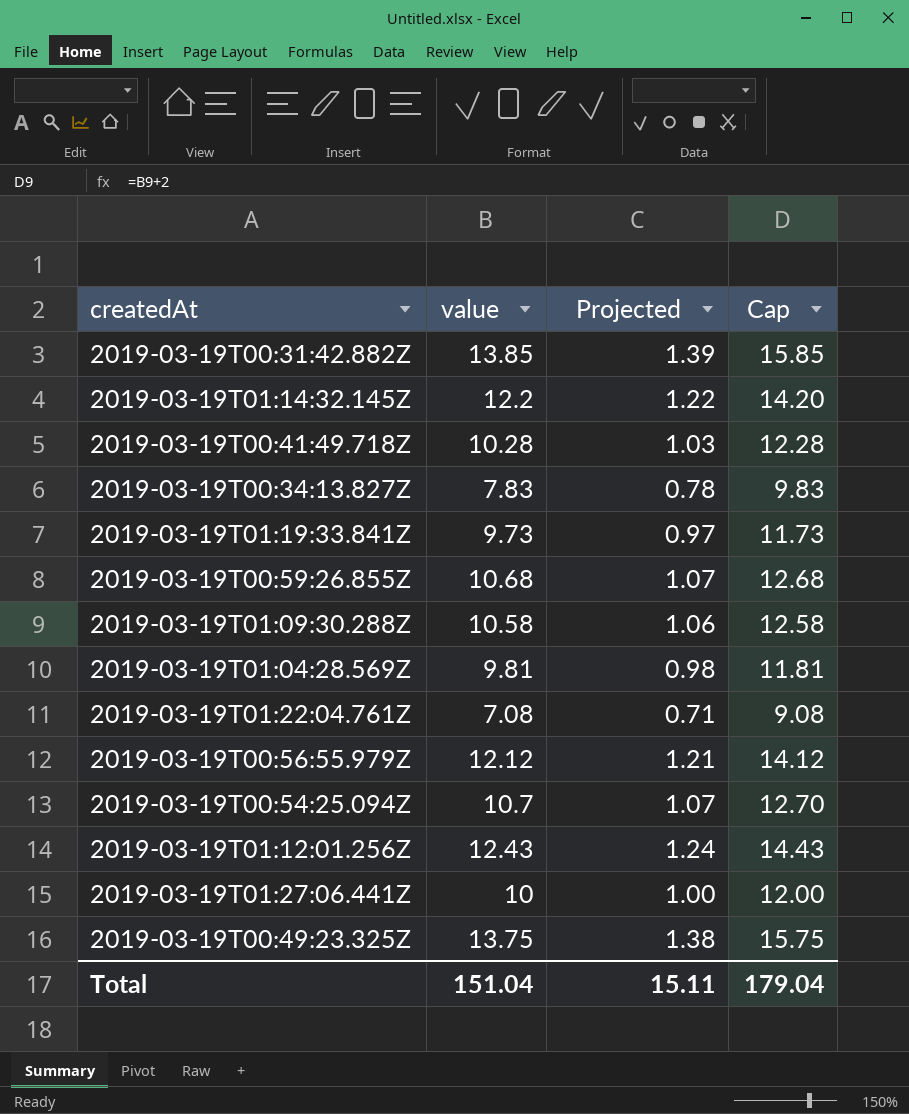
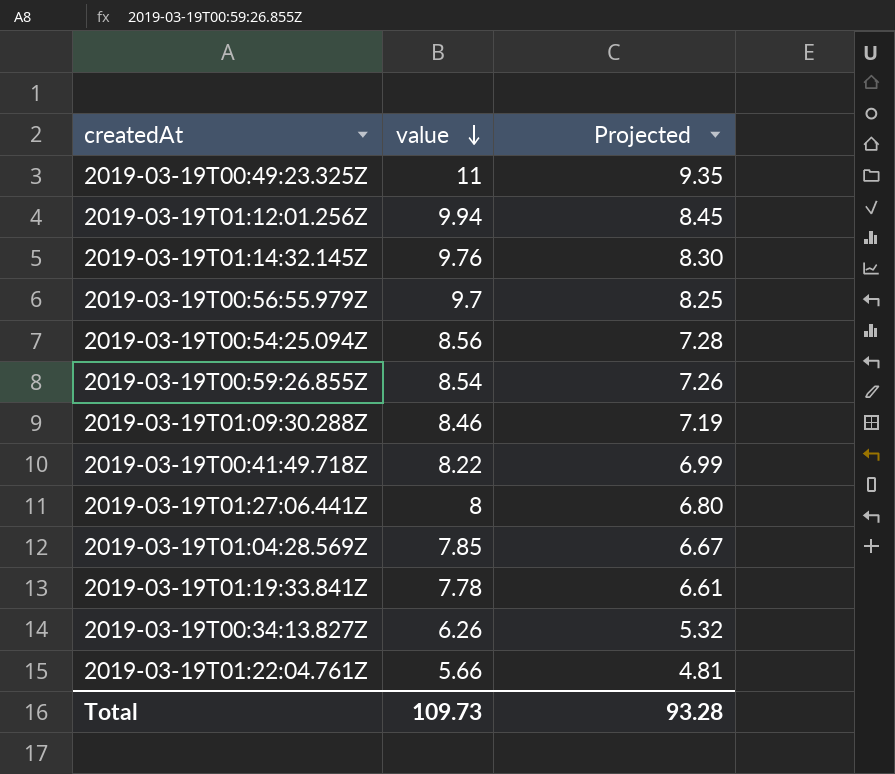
row order: none -> value descending
column Cap | formula: [value] + 2 -> none
column Projected | formula: [value] * 0.1 -> [value] * 0.85
row 2019-03-19T00:31:42.882Z: 13.85 | 1.39 | 15.85 -> none
2019-03-19T00:49:23.325Z | value: 13.75 -> 11
2019-03-19T01:12:01.256Z | value: 12.43 -> 9.94
2019-03-19T01:14:32.145Z | value: 12.2 -> 9.76
2019-03-19T00:56:55.979Z | value: 12.12 -> 9.7
2019-03-19T00:54:25.094Z | value: 10.7 -> 8.56
2019-03-19T00:59:26.855Z | value: 10.68 -> 8.54
2019-03-19T01:09:30.288Z | value: 10.58 -> 8.46
2019-03-19T00:41:49.718Z | value: 10.28 -> 8.22
2019-03-19T01:27:06.441Z | value: 10 -> 8
2019-03-19T01:04:28.569Z | value: 9.81 -> 7.85
2019-03-19T01:19:33.841Z | value: 9.73 -> 7.78
2019-03-19T00:34:13.827Z | value: 7.83 -> 6.26
2019-03-19T01:22:04.761Z | value: 7.08 -> 5.66
Total | value: 151.04 -> 109.73
Total | Projected: 15.11 -> 93.28

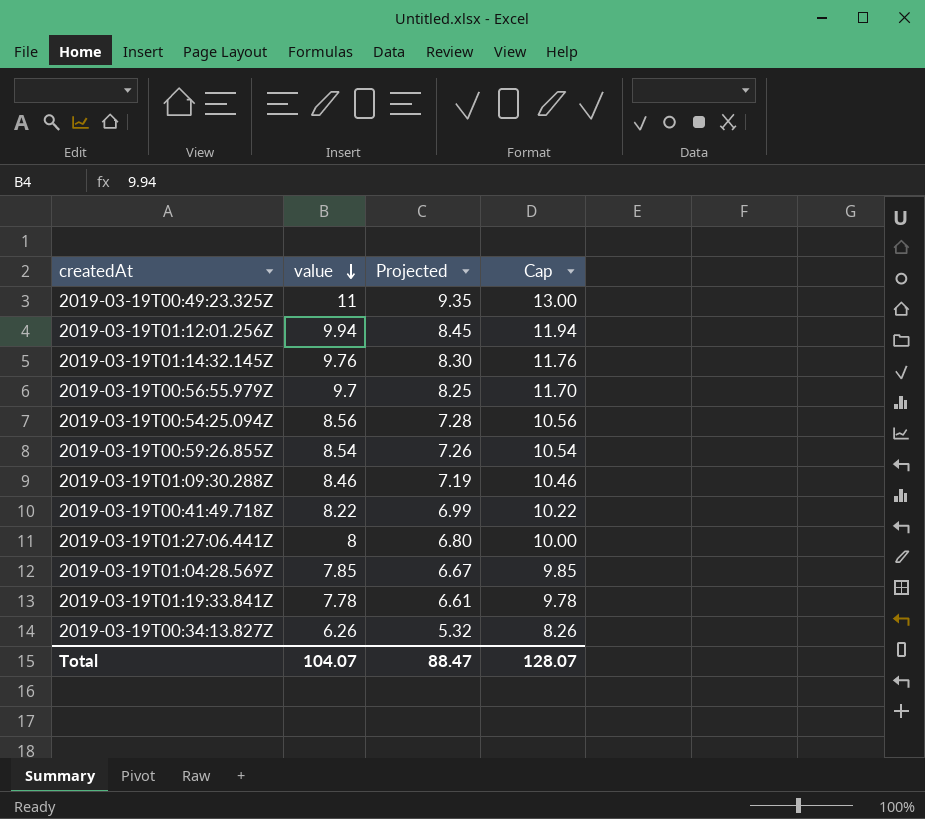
column Cap | formula: none -> [value] + 2
row 2019-03-19T01:22:04.761Z: 5.66 | 4.81 -> none
Total | value: 109.73 -> 104.07
Total | Projected: 93.28 -> 88.47

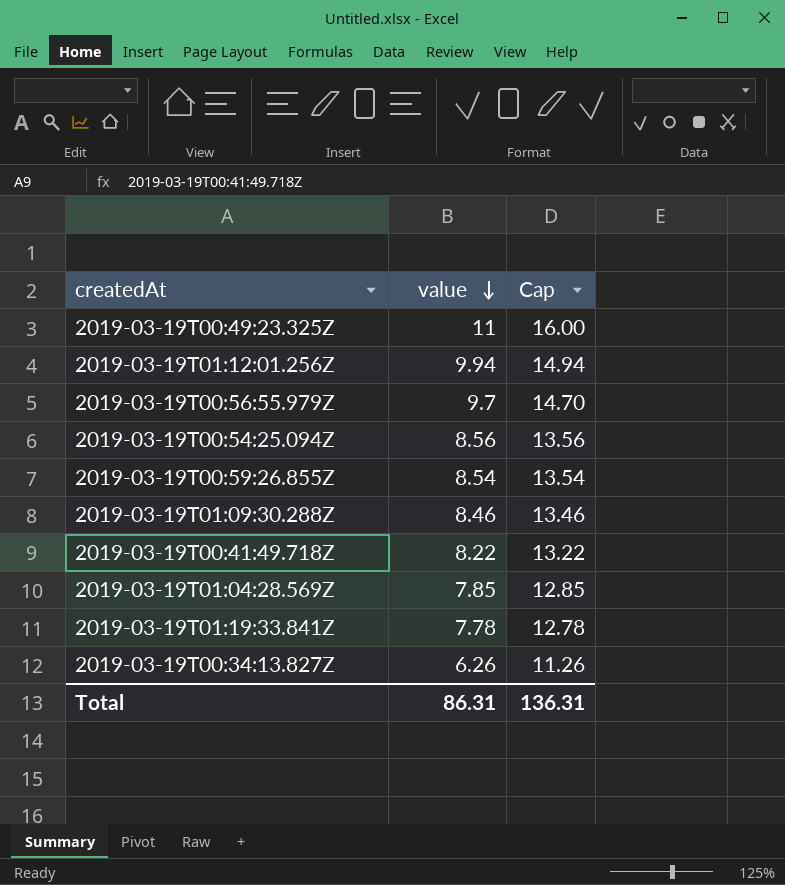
column Projected | formula: [value] * 0.85 -> none
column Cap | formula: [value] + 2 -> [value] + 5
row 2019-03-19T01:14:32.145Z: 9.76 | 8.30 | 11.76 -> none
row 2019-03-19T01:27:06.441Z: 8 | 6.80 | 10.00 -> none
Total | value: 104.07 -> 86.31
Total | Cap: 128.07 -> 136.31

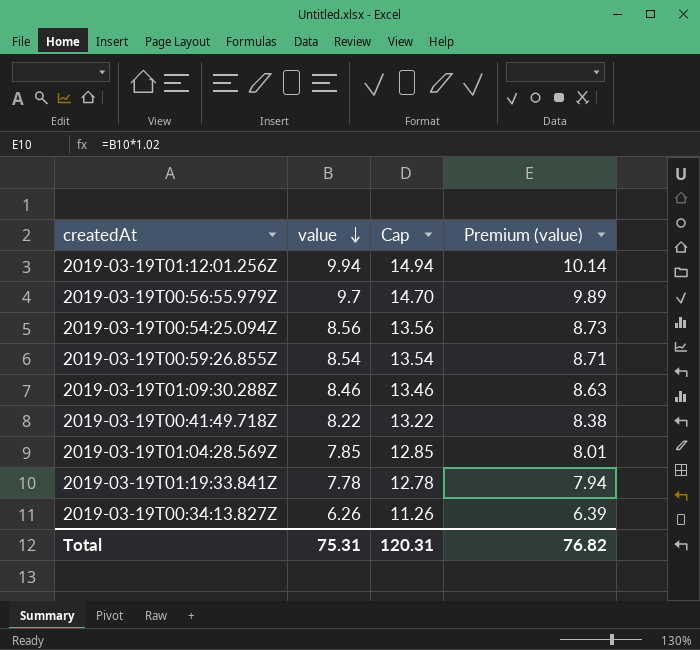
column Premium (value) | formula: none -> [value] * 1.02
row 2019-03-19T00:49:23.325Z: 11 | 16.00 -> none
Total | value: 86.31 -> 75.31
Total | Cap: 136.31 -> 120.31

